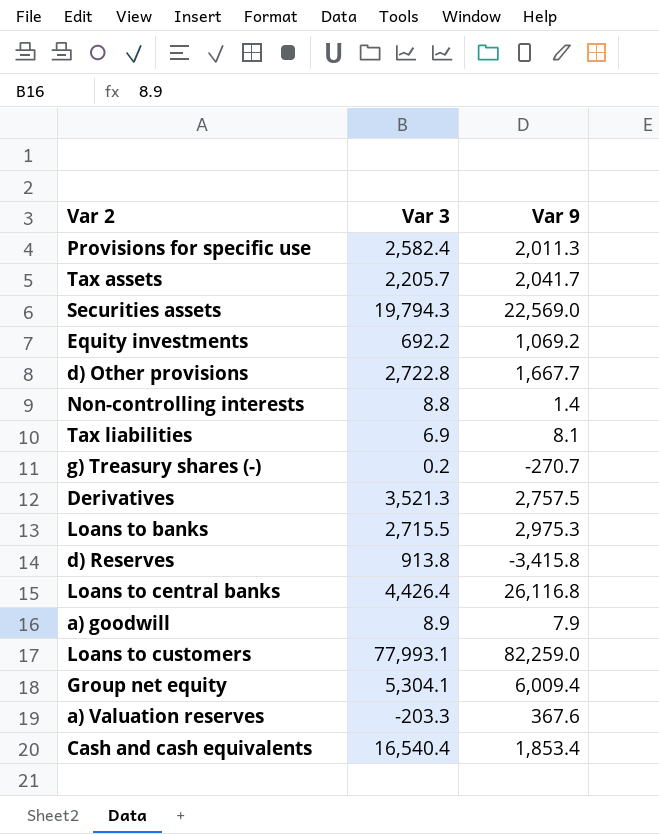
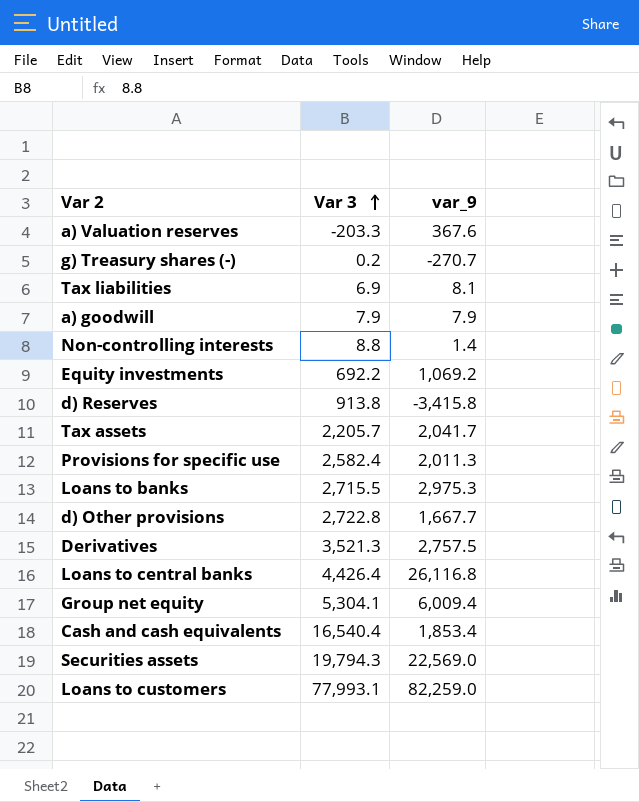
row order: none -> Var 3 ascending
column name: Var 9 -> var_9
a) goodwill | Var 3: 8.9 -> 7.9

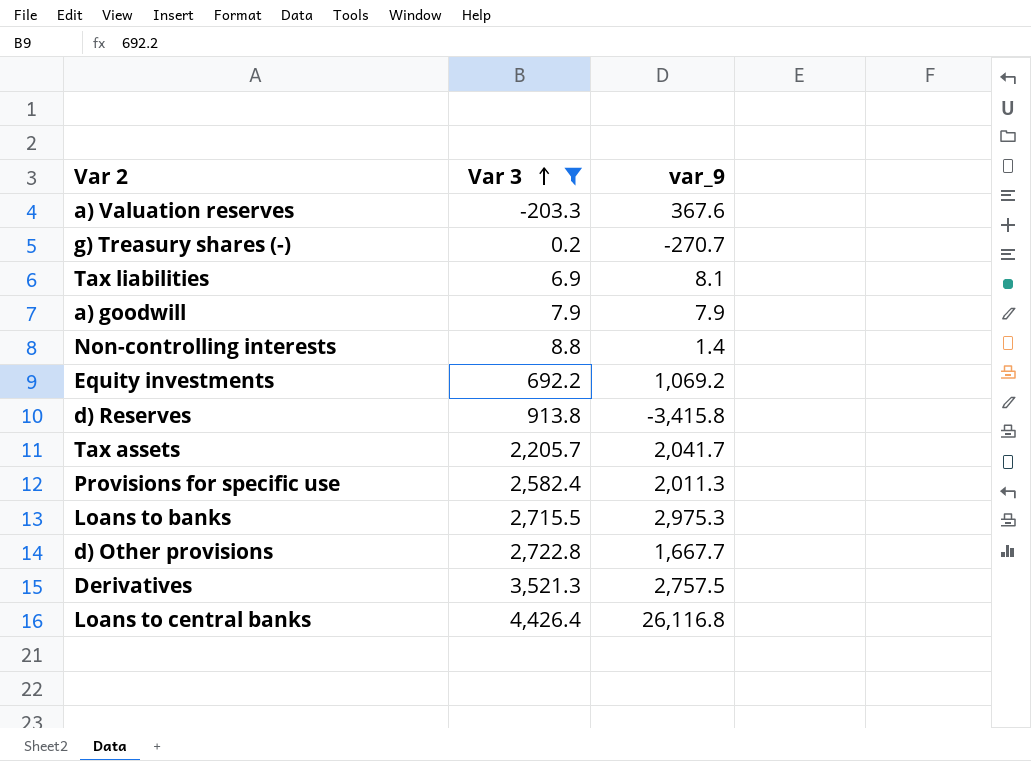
filter: none -> Var 3 <= 4,426.4

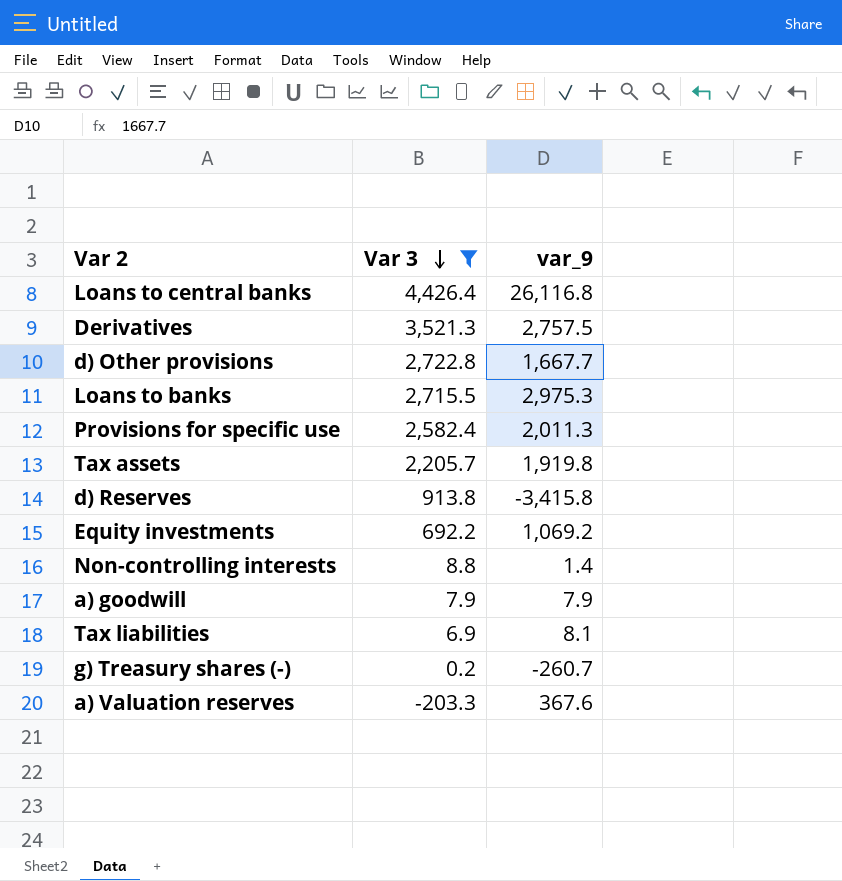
row order: Var 3 ascending -> Var 3 descending
Tax assets | var_9: 2,041.7 -> 1,919.8
g) Treasury shares (-) | var_9: -270.7 -> -260.7

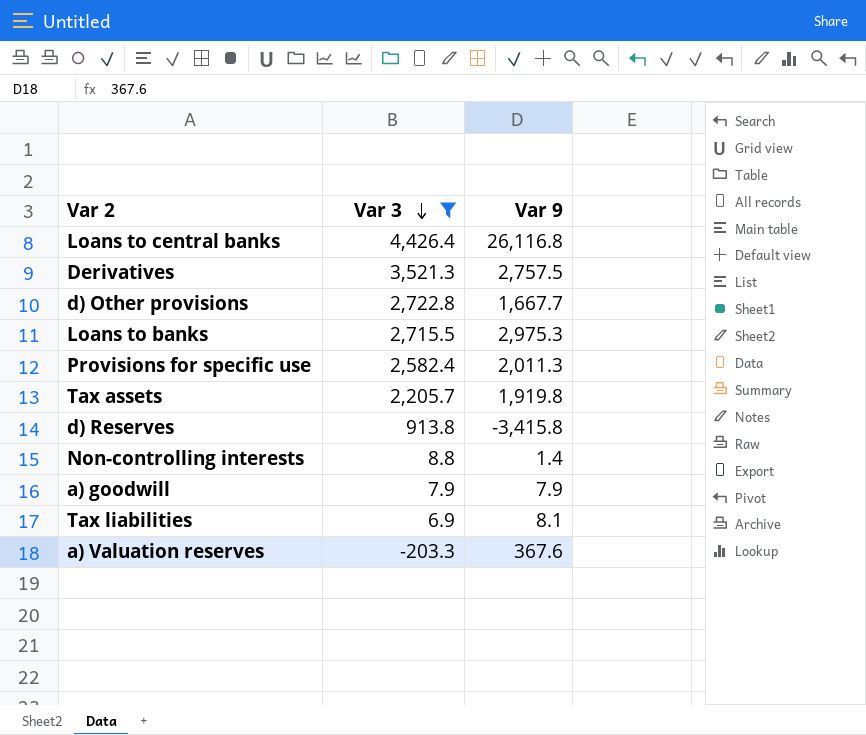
column name: var_9 -> Var 9
row Equity investments: 692.2 | 1,069.2 -> none
row g) Treasury shares (-): 0.2 | -260.7 -> none

